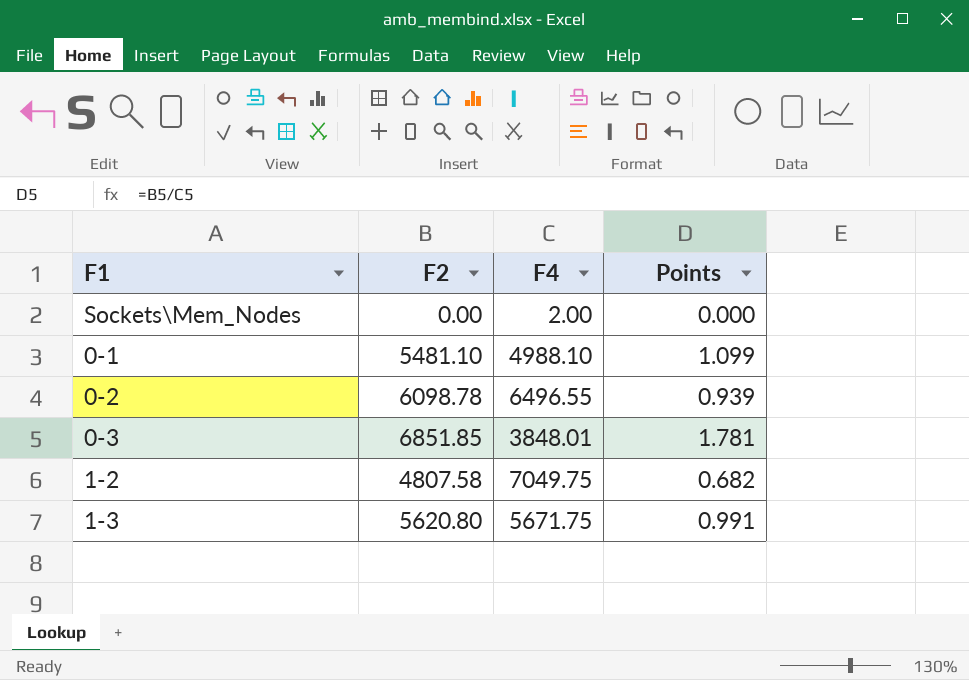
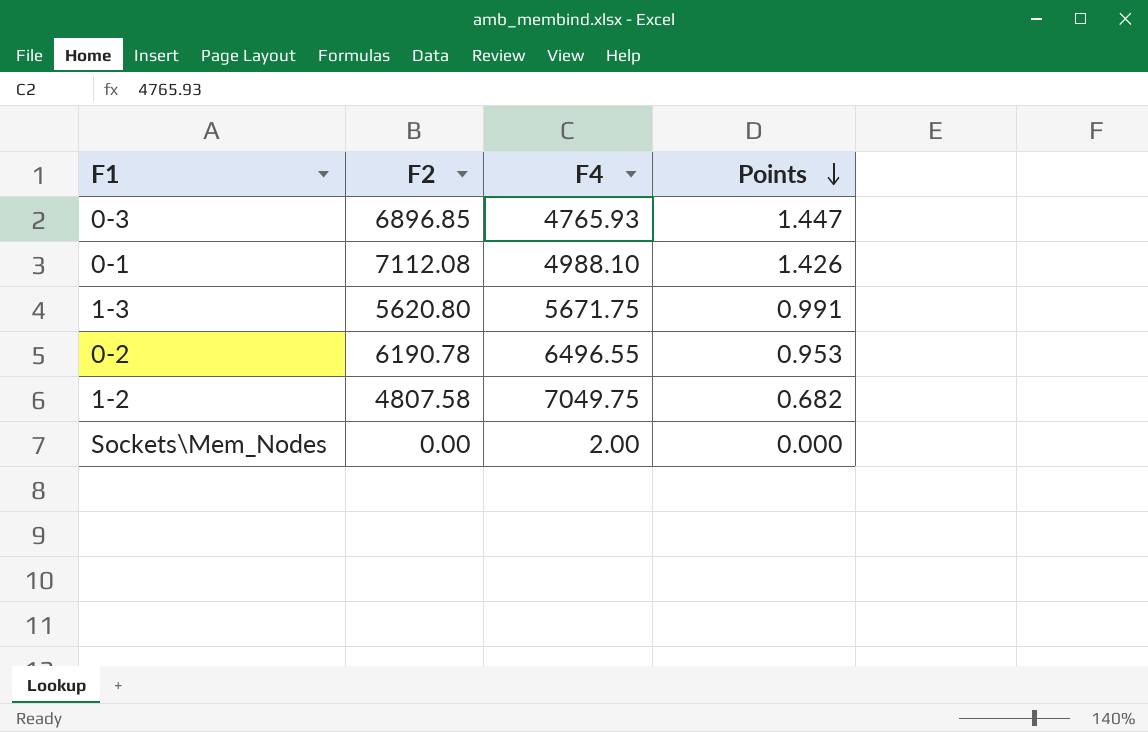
row order: none -> Points descending
0-3 | F2: 6851.85 -> 6896.85
0-3 | F4: 3848.01 -> 4765.93
0-3 | Points: 1.781 -> 1.447
0-1 | F2: 5481.10 -> 7112.08
0-1 | Points: 1.099 -> 1.426
0-2 | F2: 6098.78 -> 6190.78
0-2 | Points: 0.939 -> 0.953

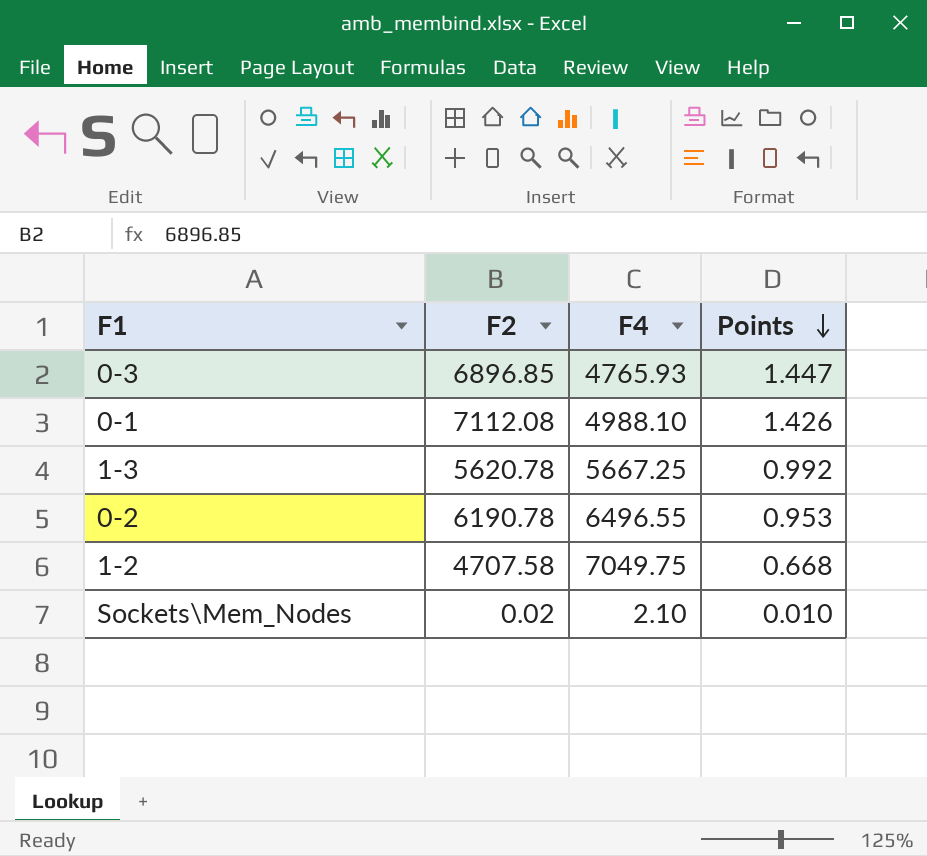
1-3 | F2: 5620.80 -> 5620.78
1-3 | F4: 5671.75 -> 5667.25
1-3 | Points: 0.991 -> 0.992
1-2 | F2: 4807.58 -> 4707.58
1-2 | Points: 0.682 -> 0.668
Sockets\Mem_Nodes | F2: 0.00 -> 0.02
Sockets\Mem_Nodes | F4: 2.00 -> 2.10
Sockets\Mem_Nodes | Points: 0.000 -> 0.010

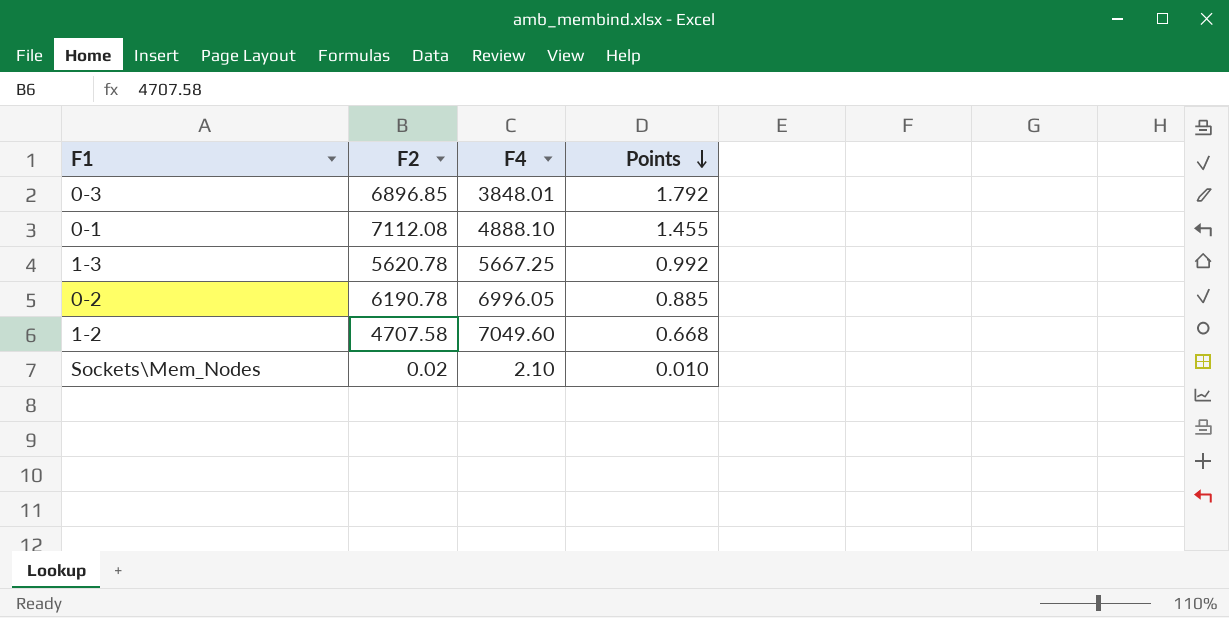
0-3 | F4: 4765.93 -> 3848.01
0-3 | Points: 1.447 -> 1.792
0-1 | F4: 4988.10 -> 4888.10
0-1 | Points: 1.426 -> 1.455
0-2 | F4: 6496.55 -> 6996.05
0-2 | Points: 0.953 -> 0.885
1-2 | F4: 7049.75 -> 7049.60

